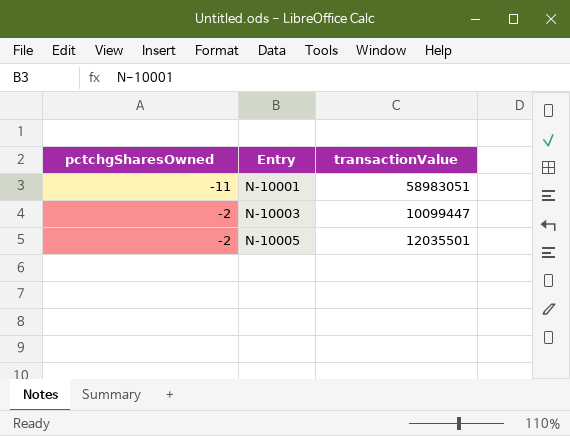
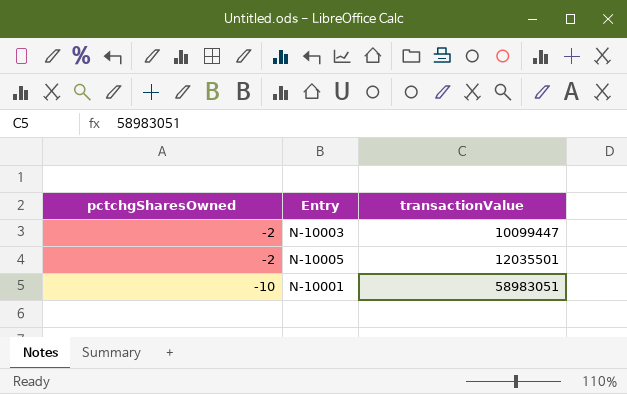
row order: pctchgSharesOwned ascending -> pctchgSharesOwned descending
N-10001 | pctchgSharesOwned: -11 -> -10

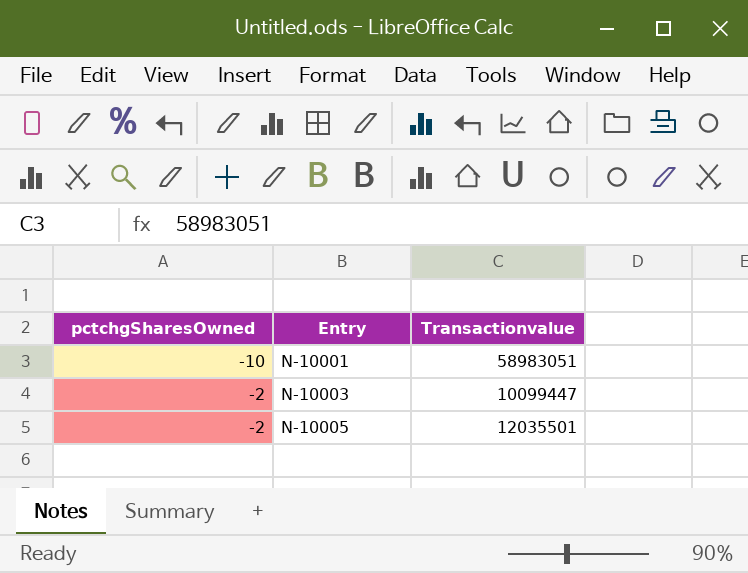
row order: pctchgSharesOwned descending -> pctchgSharesOwned ascending
column name: transactionValue -> Transactionvalue

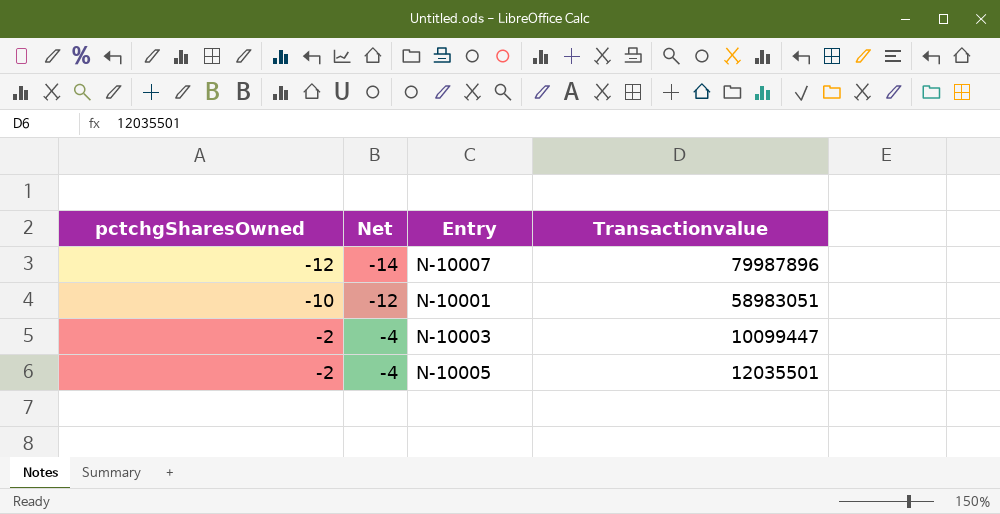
column Net | formula: none -> [pctchgSharesOwned] - 2
row N-10007: none -> -12 | -14 | 79987896

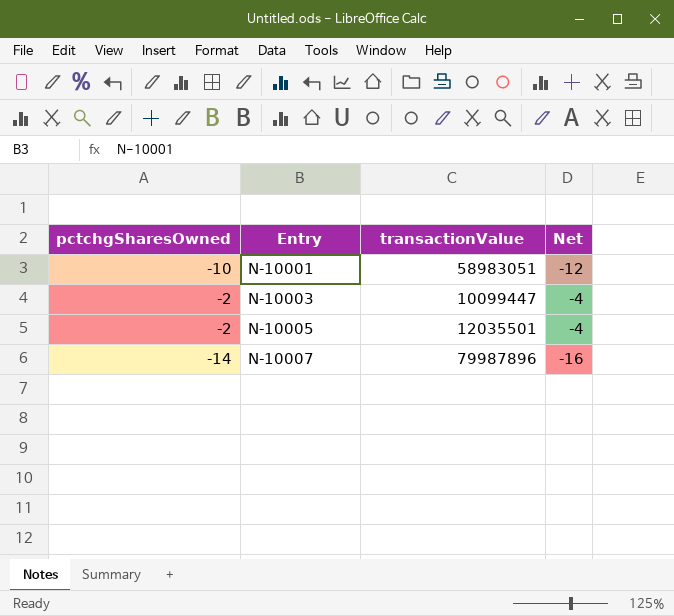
row order: pctchgSharesOwned ascending -> Entry ascending
column name: Transactionvalue -> transactionValue
column Net | position: 2 -> 4
N-10007 | pctchgSharesOwned: -12 -> -14
N-10007 | Net: -14 -> -16

